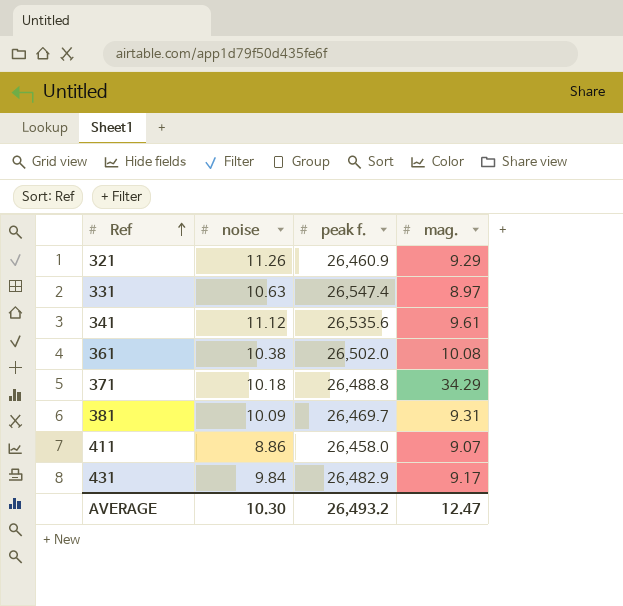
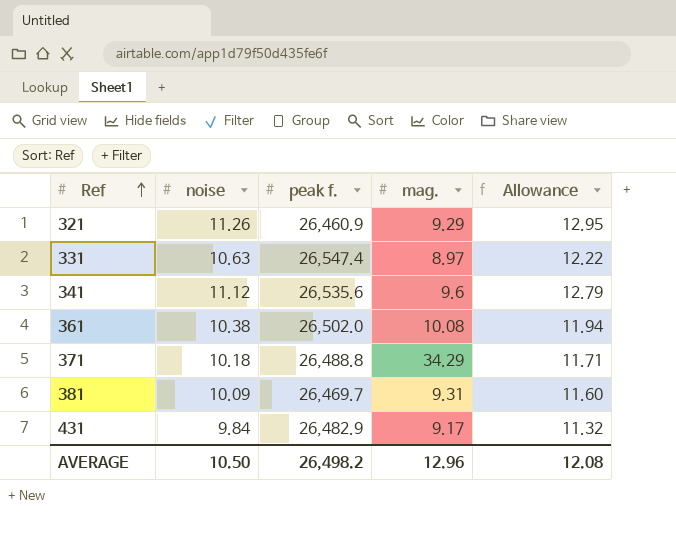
column Allowance | formula: none -> [noise] * 1.15
row 411: 8.86 | 26,458.0 | 9.07 -> none
341 | mag.: 9.61 -> 9.6
AVERAGE | noise: 10.30 -> 10.50
AVERAGE | peak f.: 26,493.2 -> 26,498.2
AVERAGE | mag.: 12.47 -> 12.96

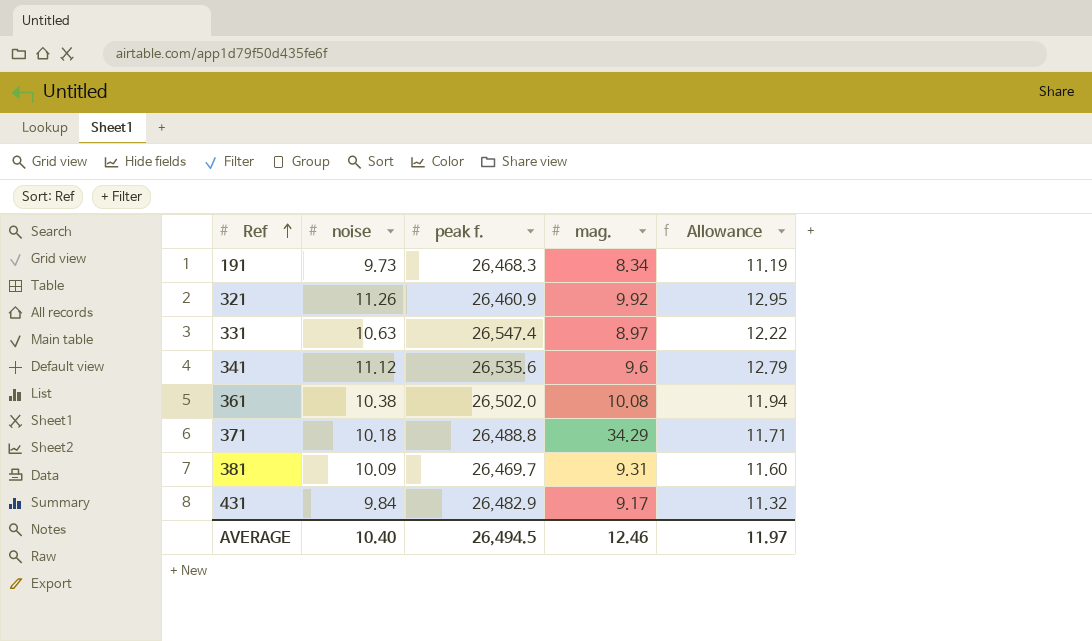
row 191: none -> 9.73 | 26,468.3 | 8.34 | 11.19
321 | mag.: 9.29 -> 9.92
AVERAGE | noise: 10.50 -> 10.40
AVERAGE | peak f.: 26,498.2 -> 26,494.5
AVERAGE | mag.: 12.96 -> 12.46
AVERAGE | Allowance: 12.08 -> 11.97

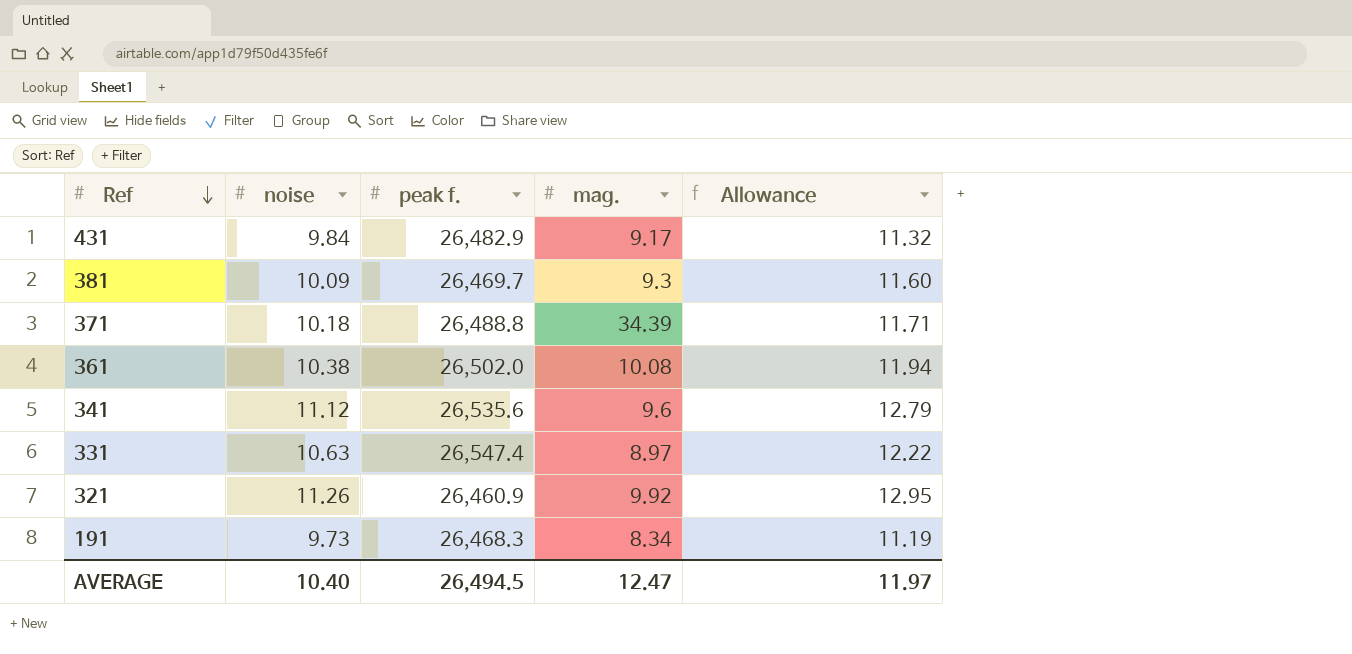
row order: Ref ascending -> Ref descending
381 | mag.: 9.31 -> 9.3
371 | mag.: 34.29 -> 34.39
AVERAGE | mag.: 12.46 -> 12.47

